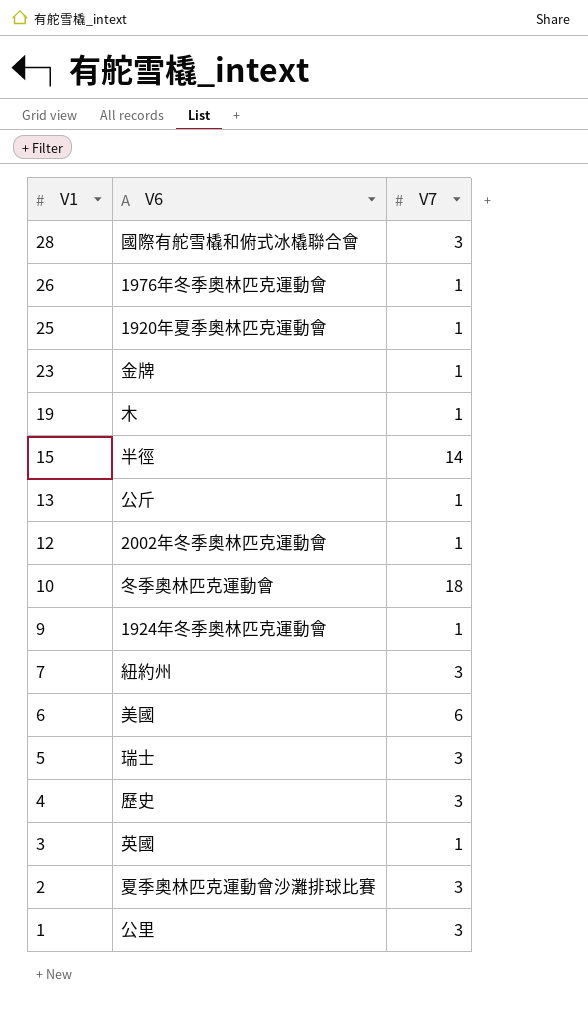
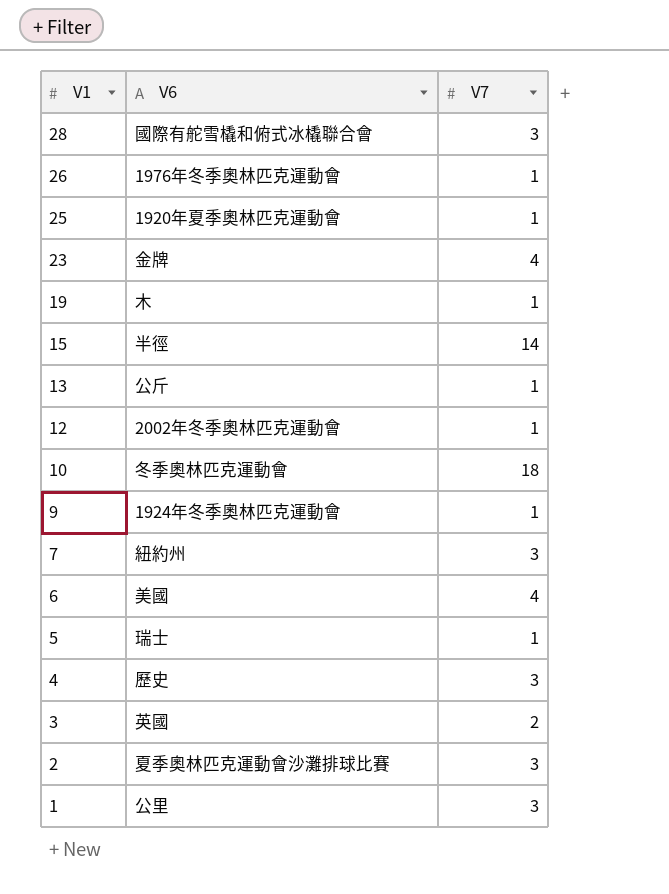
23 | V7: 1 -> 4
6 | V7: 6 -> 4
5 | V7: 3 -> 1
3 | V7: 1 -> 2

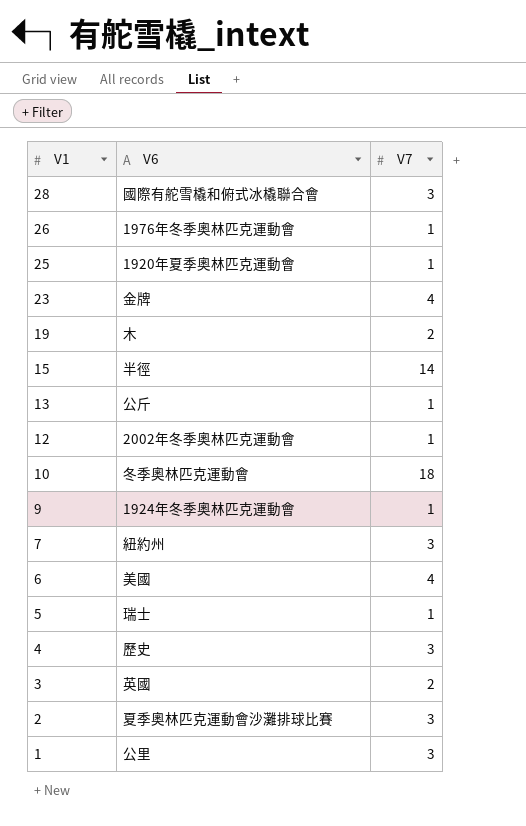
19 | V7: 1 -> 2

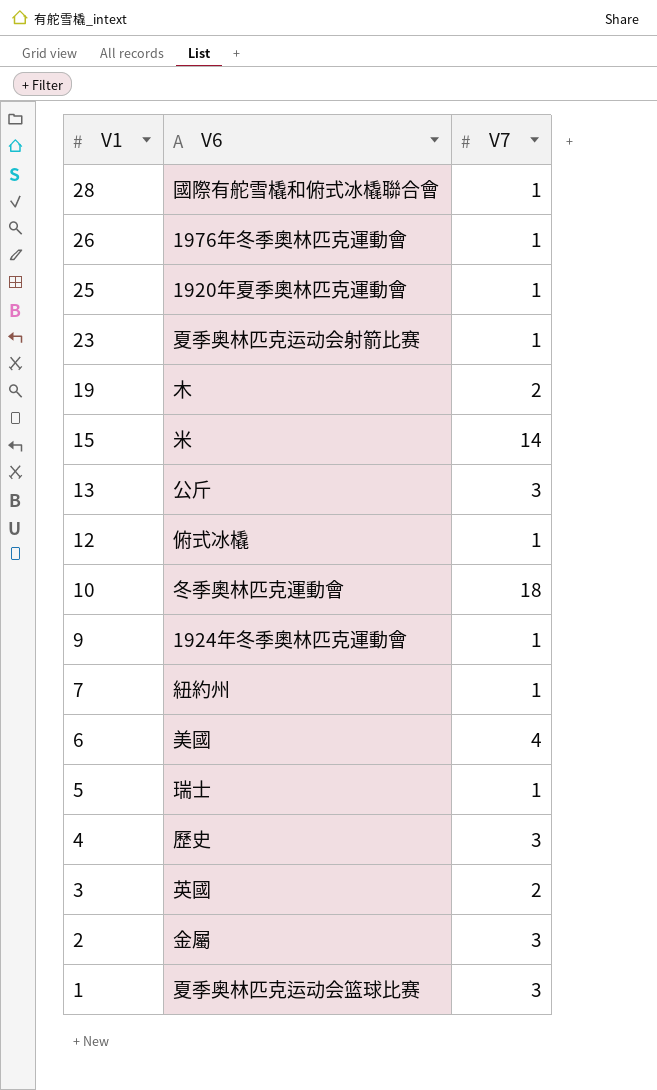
28 | V7: 3 -> 1
23 | V6: 金牌 -> 夏季奥林匹克运动会射箭比赛
23 | V7: 4 -> 1
15 | V6: 半徑 -> 米
13 | V7: 1 -> 3
12 | V6: 2002年冬季奧林匹克運動會 -> 俯式冰橇
7 | V7: 3 -> 1
2 | V6: 夏季奧林匹克運動會沙灘排球比賽 -> 金屬
1 | V6: 公里 -> 夏季奥林匹克运动会篮球比赛

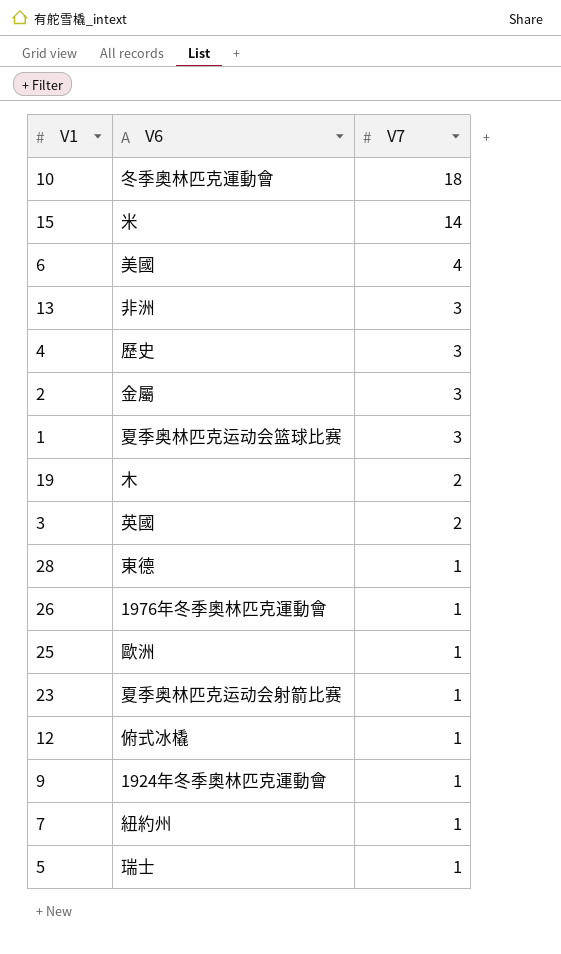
row order: V1 descending -> V7 descending
13 | V6: 公斤 -> 非洲
28 | V6: 國際有舵雪橇和俯式冰橇聯合會 -> 東德
25 | V6: 1920年夏季奧林匹克運動會 -> 歐洲

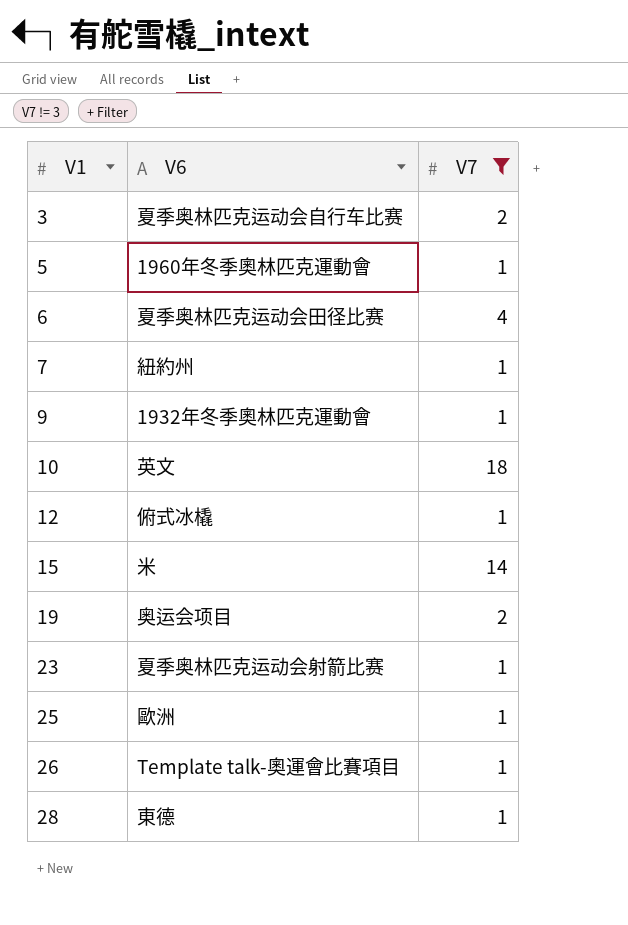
filter: none -> V7 != 3
row order: V7 descending -> V1 ascending
3 | V6: 英國 -> 夏季奥林匹克运动会自行车比赛
5 | V6: 瑞士 -> 1960年冬季奧林匹克運動會
6 | V6: 美國 -> 夏季奥林匹克运动会田径比赛
9 | V6: 1924年冬季奧林匹克運動會 -> 1932年冬季奧林匹克運動會
10 | V6: 冬季奧林匹克運動會 -> 英文
19 | V6: 木 -> 奥运会项目
26 | V6: 1976年冬季奧林匹克運動會 -> Template talk-奧運會比賽項目

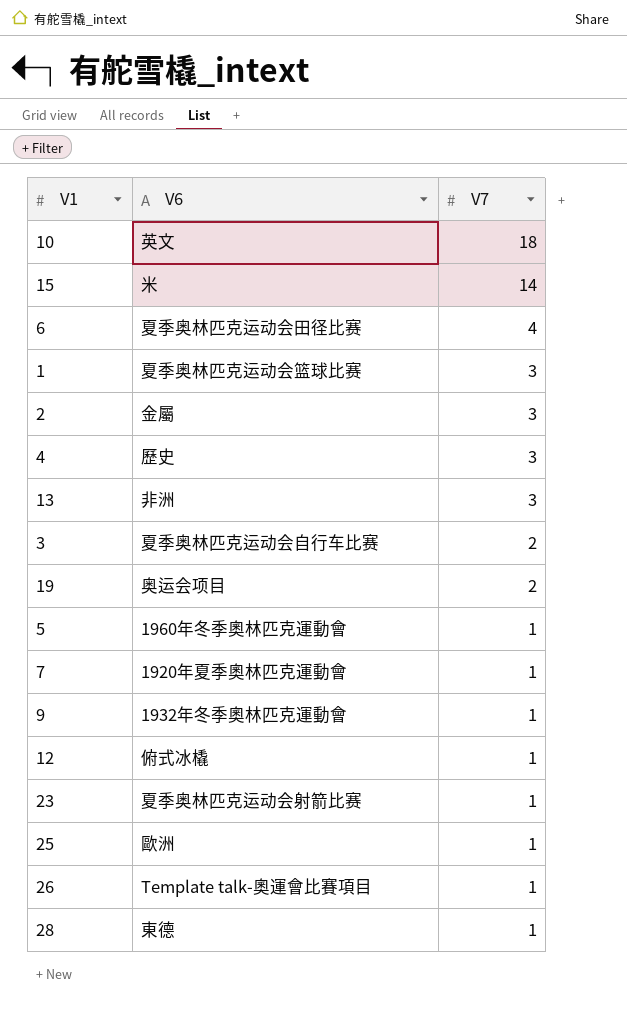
filter: V7 != 3 -> none
row order: V1 ascending -> V7 descending
7 | V6: 紐約州 -> 1920年夏季奧林匹克運動會

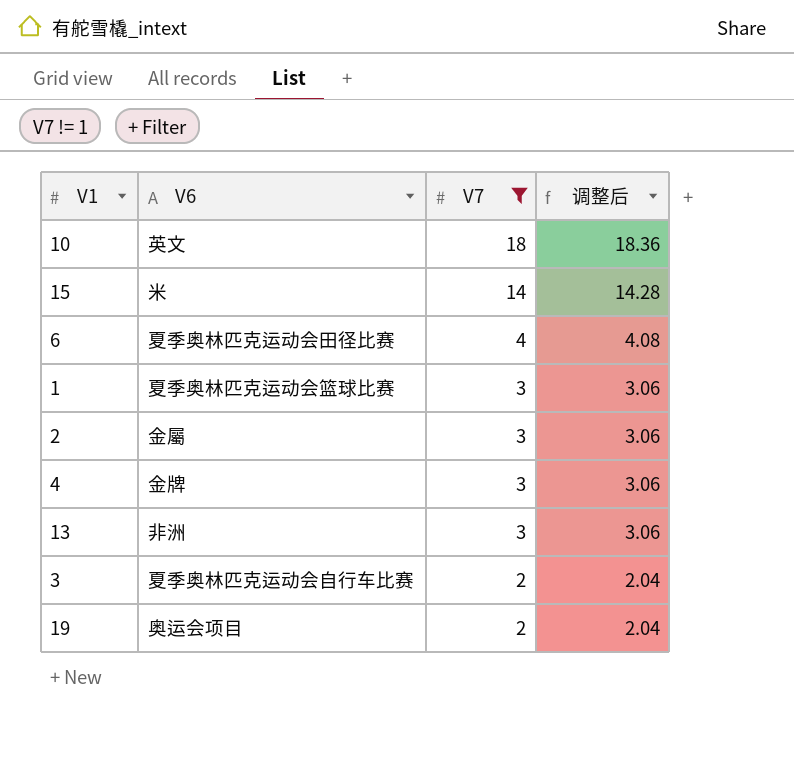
filter: none -> V7 != 1
column 调整后 | formula: none -> [V7] * 1.02
4 | V6: 歷史 -> 金牌

